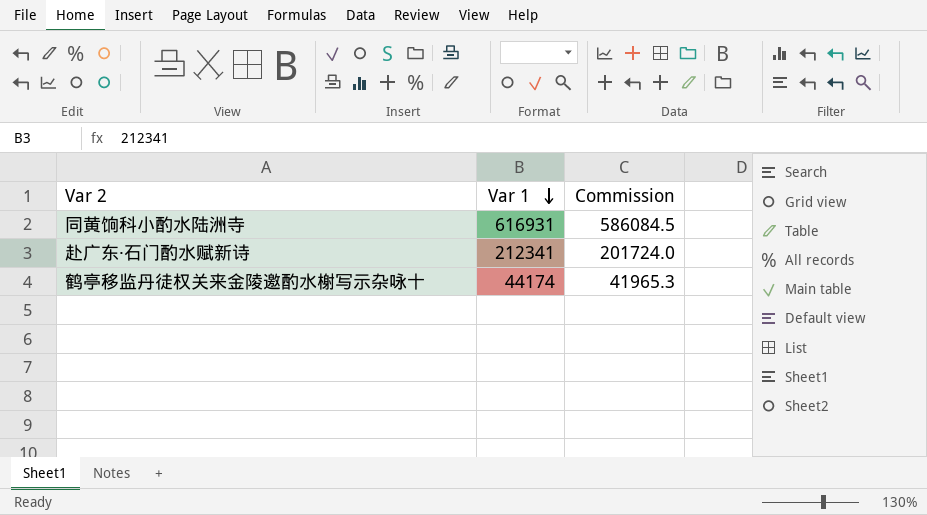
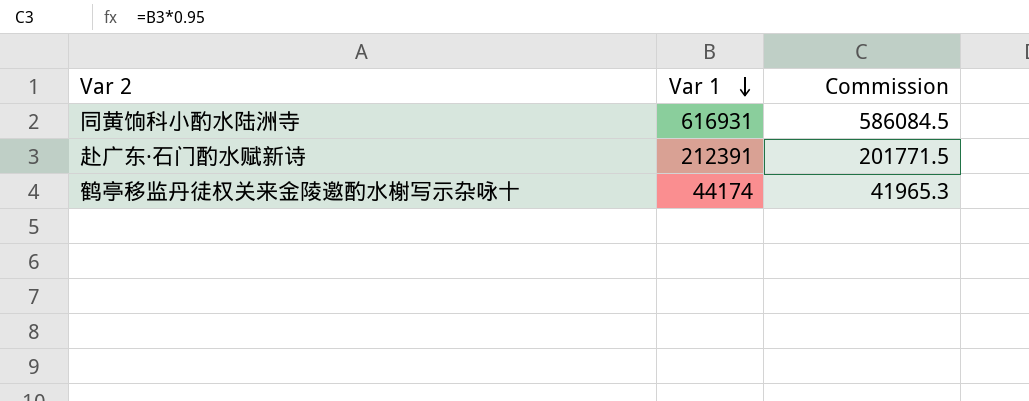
赴广东·石门酌水赋新诗 | Var 1: 212341 -> 212391
赴广东·石门酌水赋新诗 | Commission: 201724.0 -> 201771.5

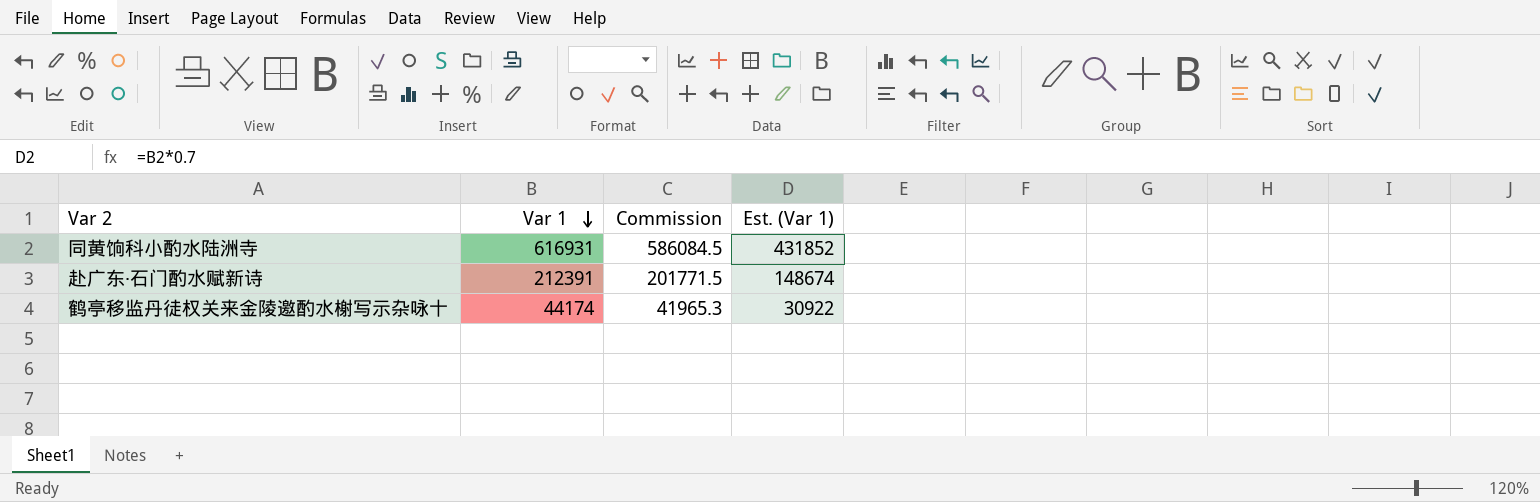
column Est. (Var 1) | formula: none -> [Var 1] * 0.7

